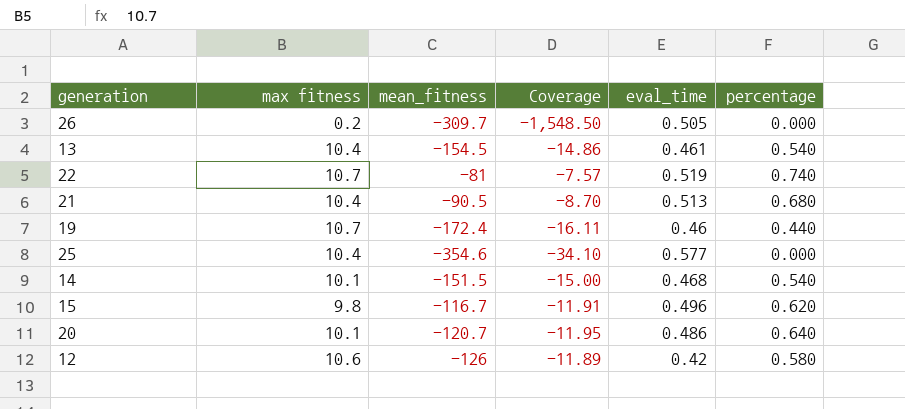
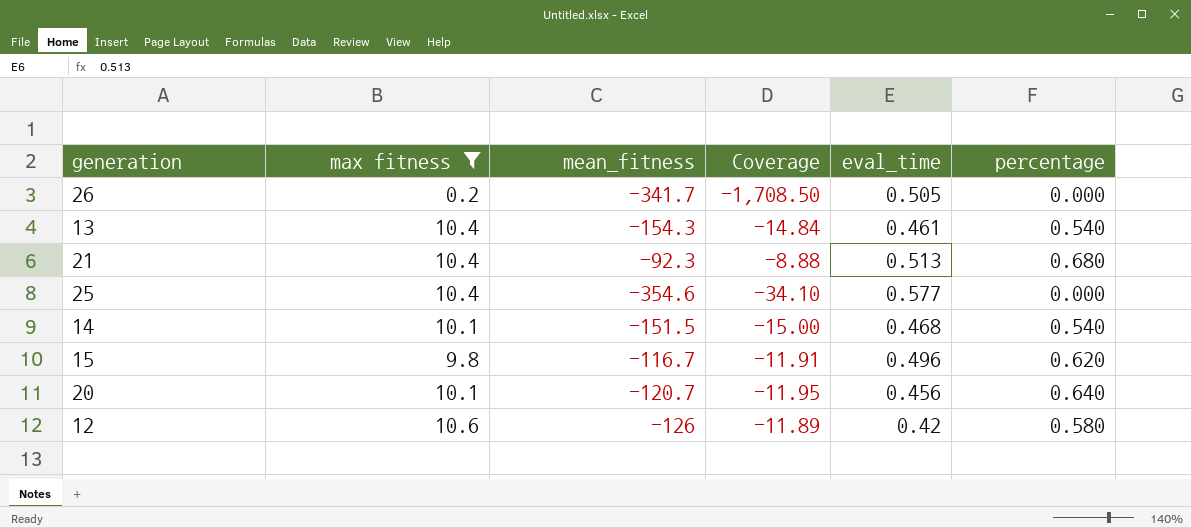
filter: none -> max fitness != 10.7
26 | mean_fitness: -309.7 -> -341.7
26 | Coverage: -1,548.50 -> -1,708.50
13 | mean_fitness: -154.5 -> -154.3
13 | Coverage: -14.86 -> -14.84
21 | mean_fitness: -90.5 -> -92.3
21 | Coverage: -8.70 -> -8.88
20 | eval_time: 0.486 -> 0.456

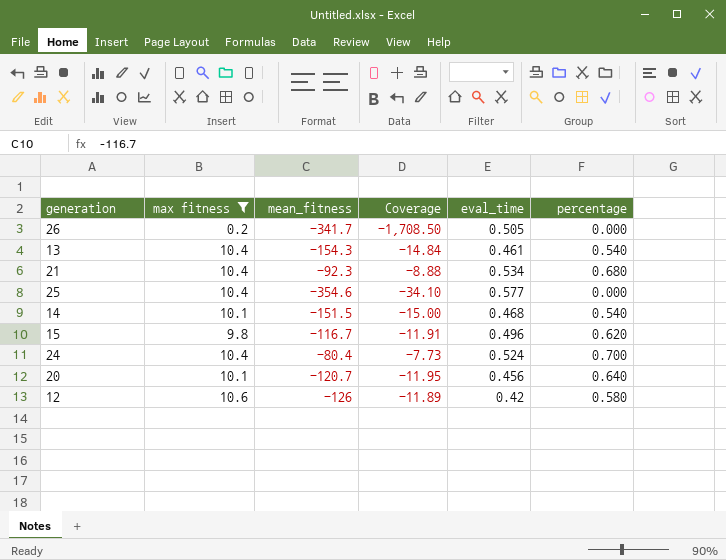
21 | eval_time: 0.513 -> 0.534
row 24: none -> 10.4 | -80.4 | -7.73 | 0.524 | 0.700

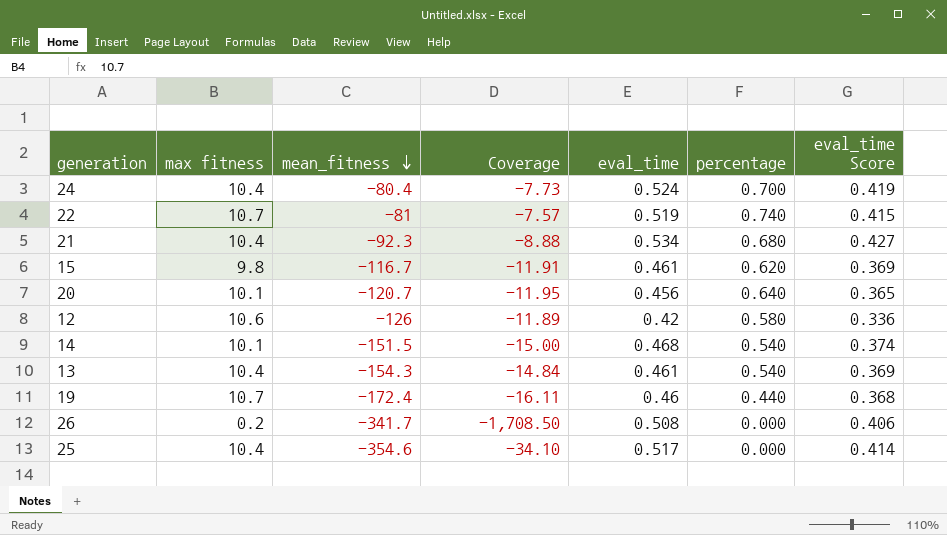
filter: max fitness != 10.7 -> none
row order: none -> mean_fitness descending
column eval_time Score | formula: none -> [eval_time] * 0.8
15 | eval_time: 0.496 -> 0.461
26 | eval_time: 0.505 -> 0.508
25 | eval_time: 0.577 -> 0.517

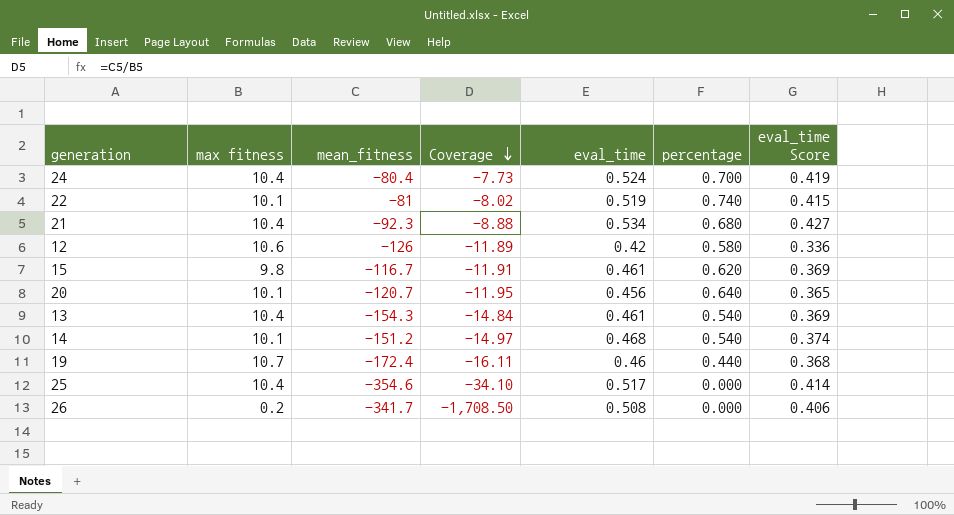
row order: mean_fitness descending -> Coverage descending
22 | max fitness: 10.7 -> 10.1
22 | Coverage: -7.57 -> -8.02
14 | mean_fitness: -151.5 -> -151.2
14 | Coverage: -15.00 -> -14.97

